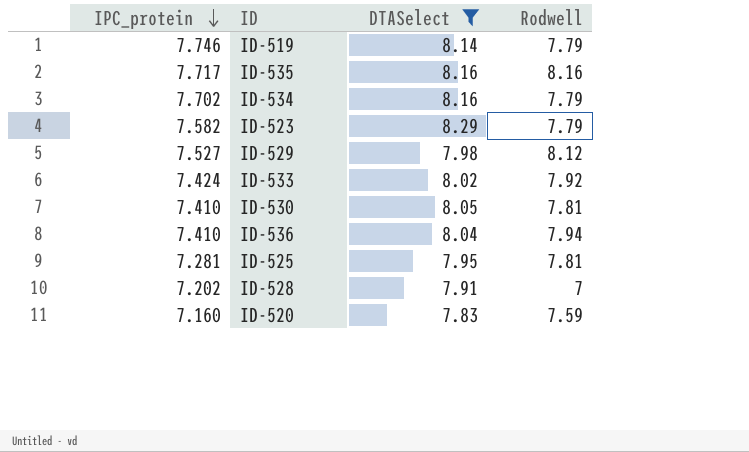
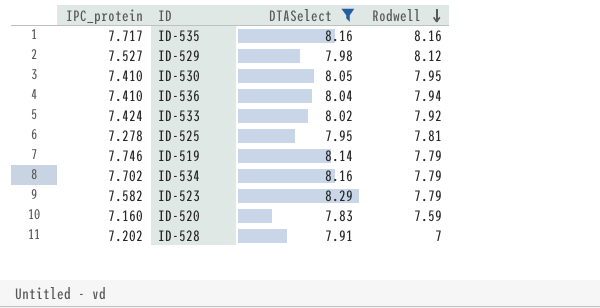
row order: IPC_protein descending -> Rodwell descending
ID-530 | Rodwell: 7.81 -> 7.95
ID-525 | IPC_protein: 7.281 -> 7.278

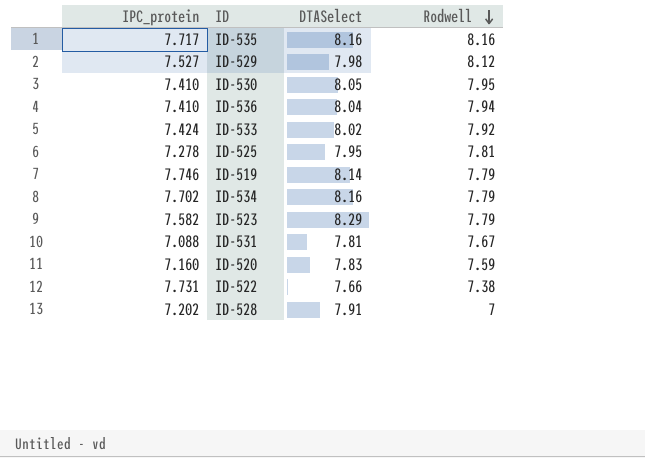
filter: DTASelect >= 7.83 -> none

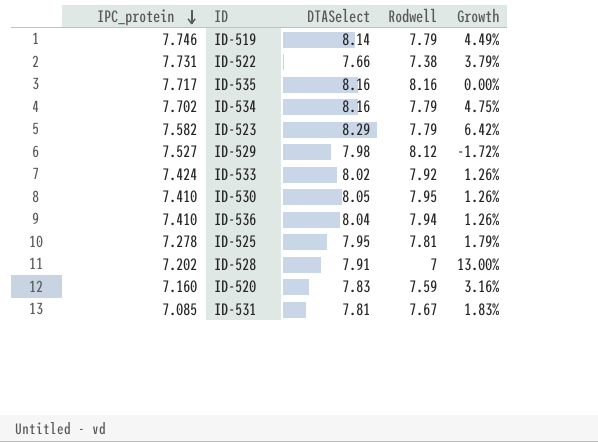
row order: Rodwell descending -> IPC_protein descending
column Growth | formula: none -> ([DTASelect] - [Rodwell]) / [Rodwell]
ID-531 | IPC_protein: 7.088 -> 7.085

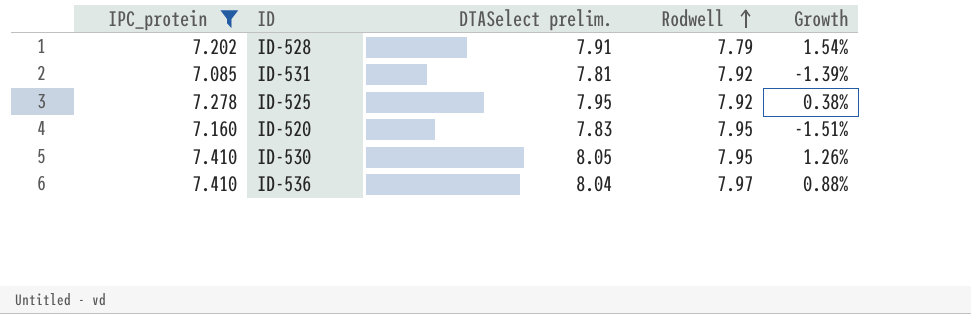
filter: none -> IPC_protein <= 7.410
row order: IPC_protein descending -> Rodwell ascending
column name: DTASelect -> DTASelect prelim.
ID-528 | Rodwell: 7 -> 7.79
ID-528 | Growth: 13.00% -> 1.54%
ID-531 | Rodwell: 7.67 -> 7.92
ID-531 | Growth: 1.83% -> -1.39%
ID-525 | Rodwell: 7.81 -> 7.92
ID-525 | Growth: 1.79% -> 0.38%
ID-520 | Rodwell: 7.59 -> 7.95
ID-520 | Growth: 3.16% -> -1.51%
ID-536 | Rodwell: 7.94 -> 7.97
ID-536 | Growth: 1.26% -> 0.88%

